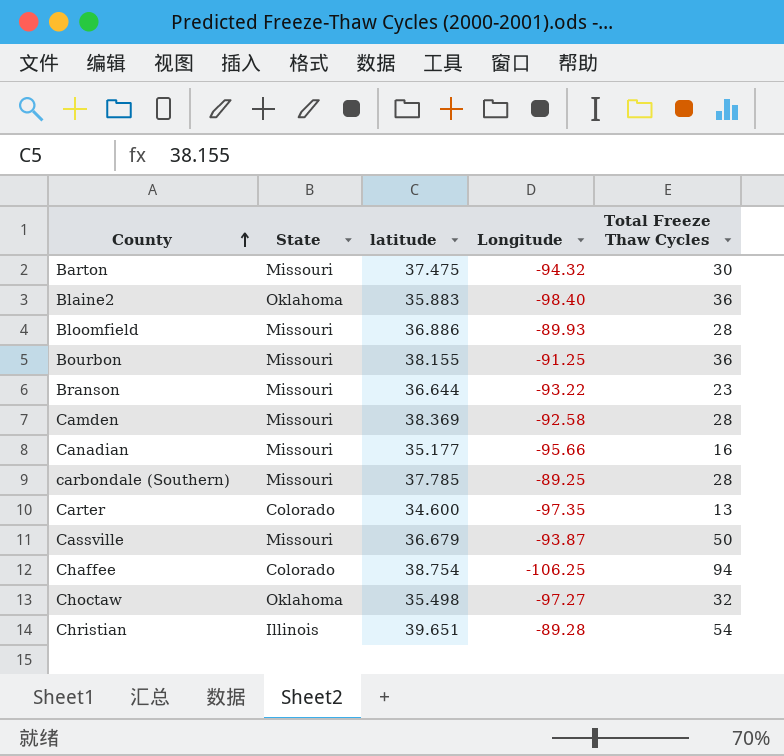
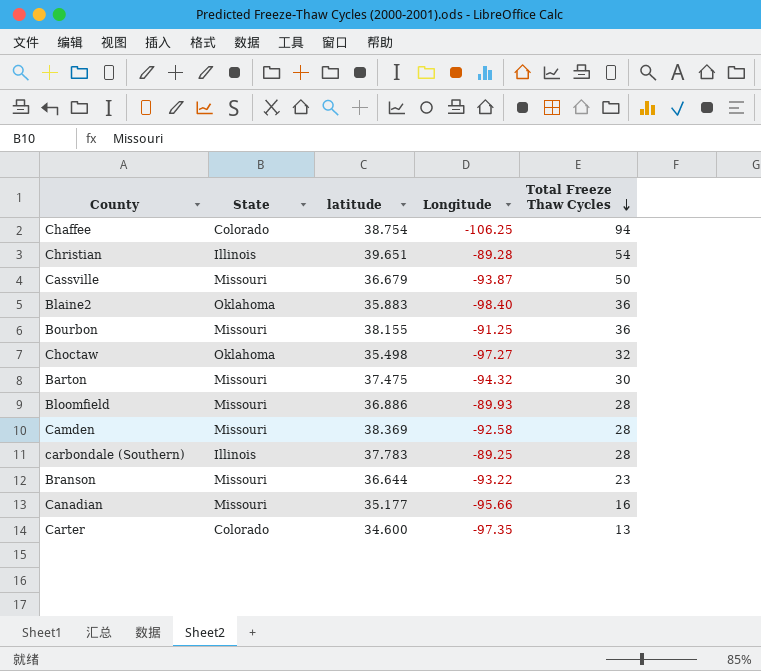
row order: County ascending -> Total Freeze Thaw Cycles descending
carbondale (Southern) | State: Missouri -> Illinois
carbondale (Southern) | latitude: 37.785 -> 37.783

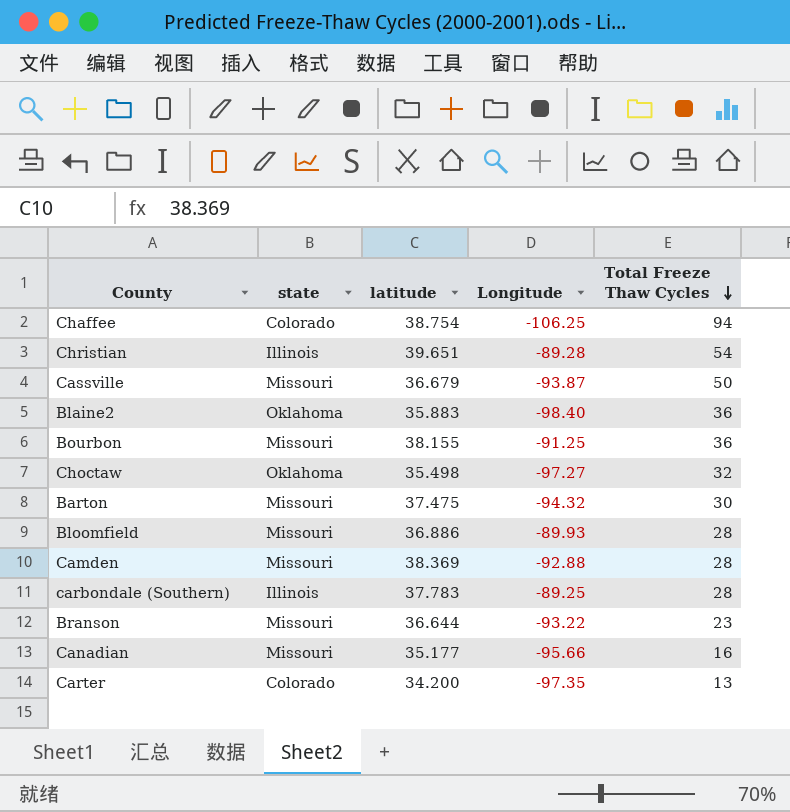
column name: State -> state
Camden | Longitude: -92.58 -> -92.88
Carter | latitude: 34.600 -> 34.200

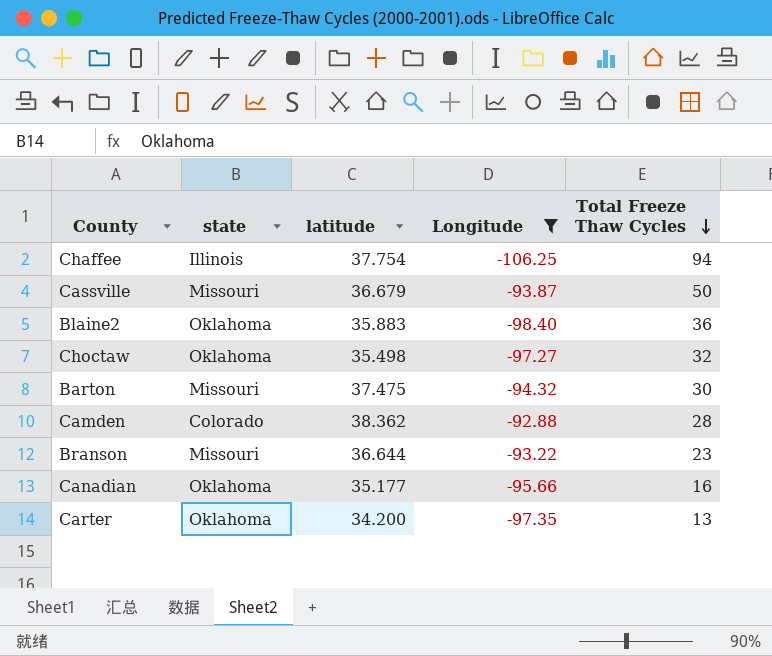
filter: none -> Longitude <= -92.88
Chaffee | state: Colorado -> Illinois
Chaffee | latitude: 38.754 -> 37.754
Camden | state: Missouri -> Colorado
Camden | latitude: 38.369 -> 38.362
Canadian | state: Missouri -> Oklahoma
Carter | state: Colorado -> Oklahoma

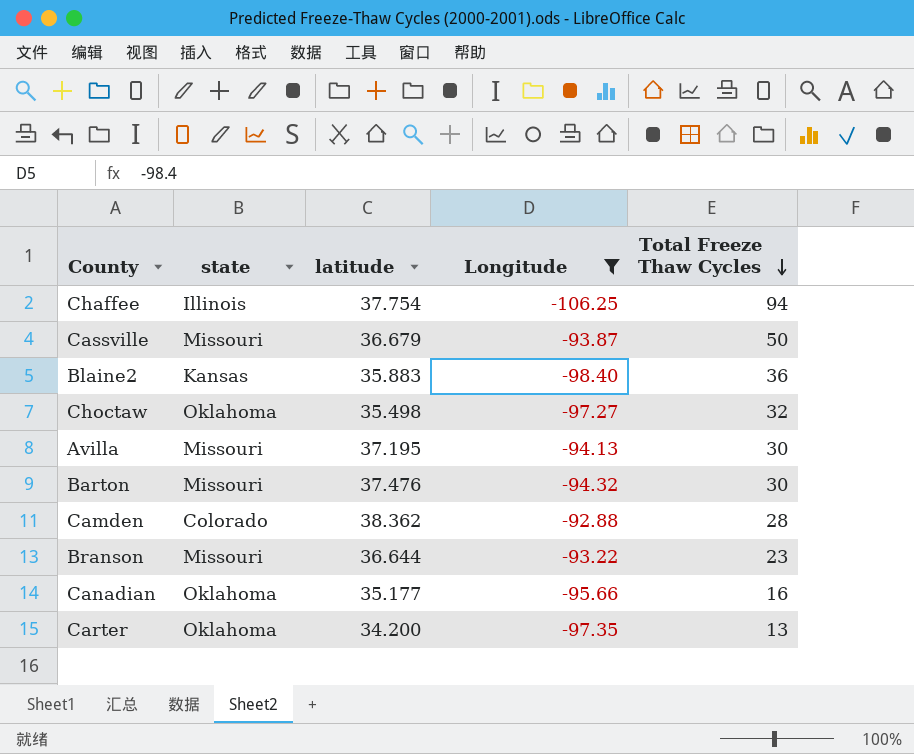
Blaine2 | state: Oklahoma -> Kansas
row Avilla: none -> Missouri | 37.195 | -94.13 | 30
Barton | latitude: 37.475 -> 37.476

